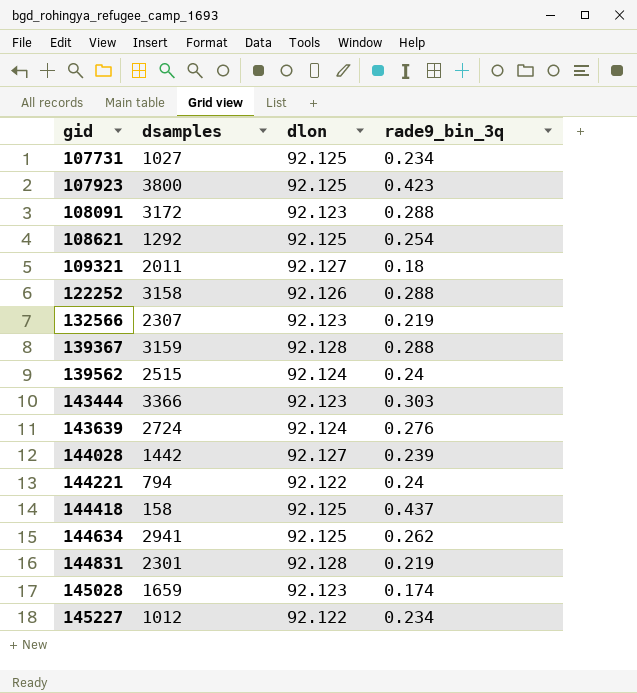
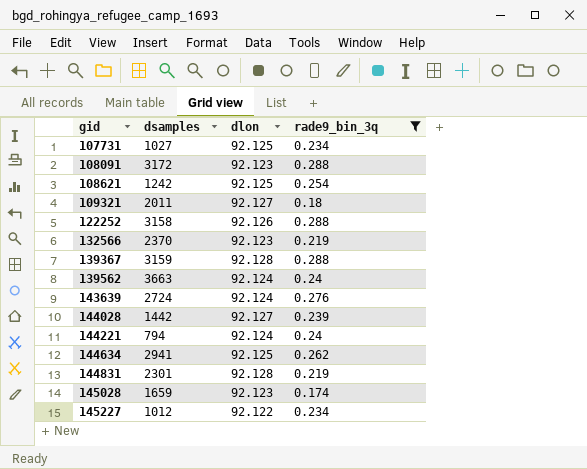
filter: none -> rade9_bin_3q <= 0.288
108621 | dsamples: 1292 -> 1242
132566 | dsamples: 2307 -> 2370
139562 | dsamples: 2515 -> 3663
144221 | dlon: 92.122 -> 92.124

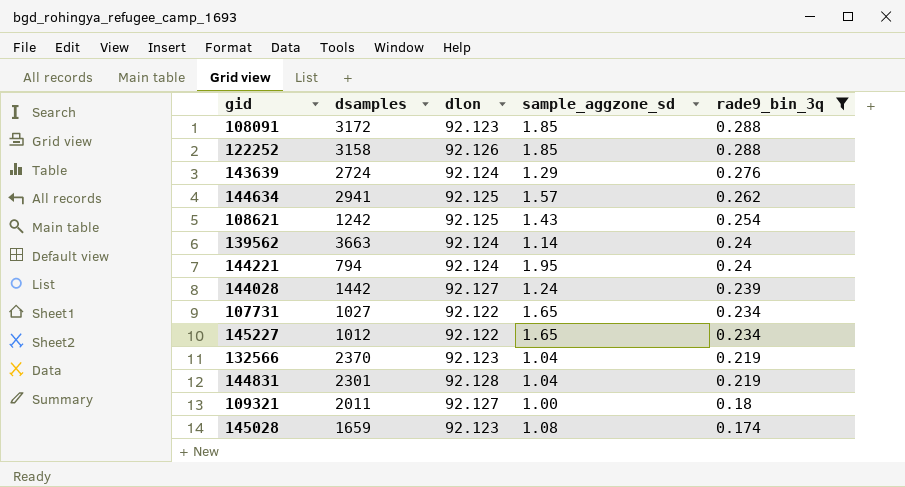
row order: gid ascending -> rade9_bin_3q descending
column sample_aggzone_sd | position: none -> 4
row 139367: 3159 | 92.128 | 0.288 -> none
107731 | dlon: 92.125 -> 92.122

